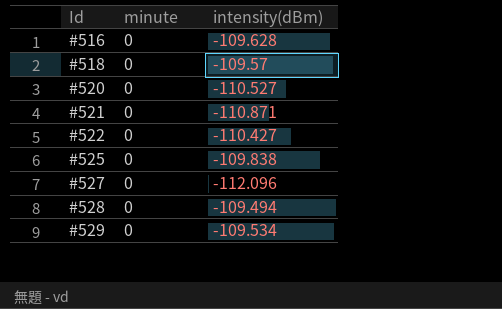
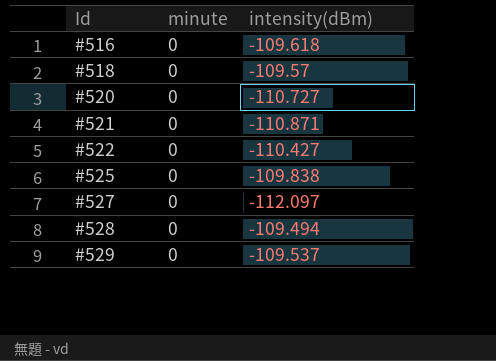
#516 | intensity(dBm): -109.628 -> -109.618
#520 | intensity(dBm): -110.527 -> -110.727
#527 | intensity(dBm): -112.096 -> -112.097
#529 | intensity(dBm): -109.534 -> -109.537

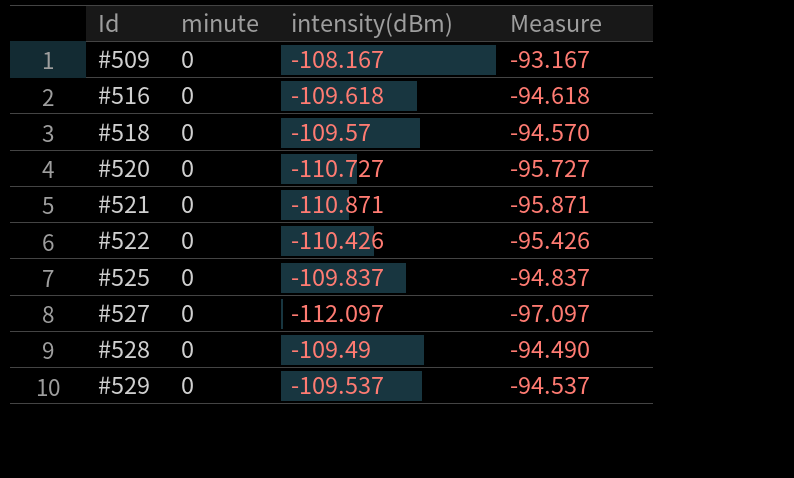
column Measure | formula: none -> [intensity(dBm)] + 15
row #509: none -> 0 | -108.167 | -93.167
#522 | intensity(dBm): -110.427 -> -110.426
#525 | intensity(dBm): -109.838 -> -109.837
#528 | intensity(dBm): -109.494 -> -109.49

